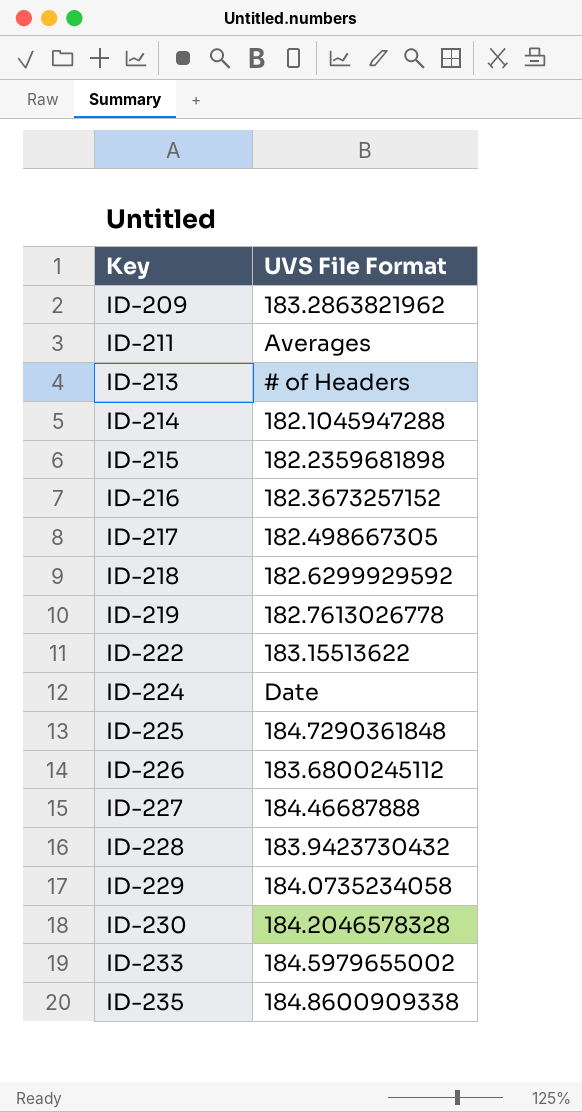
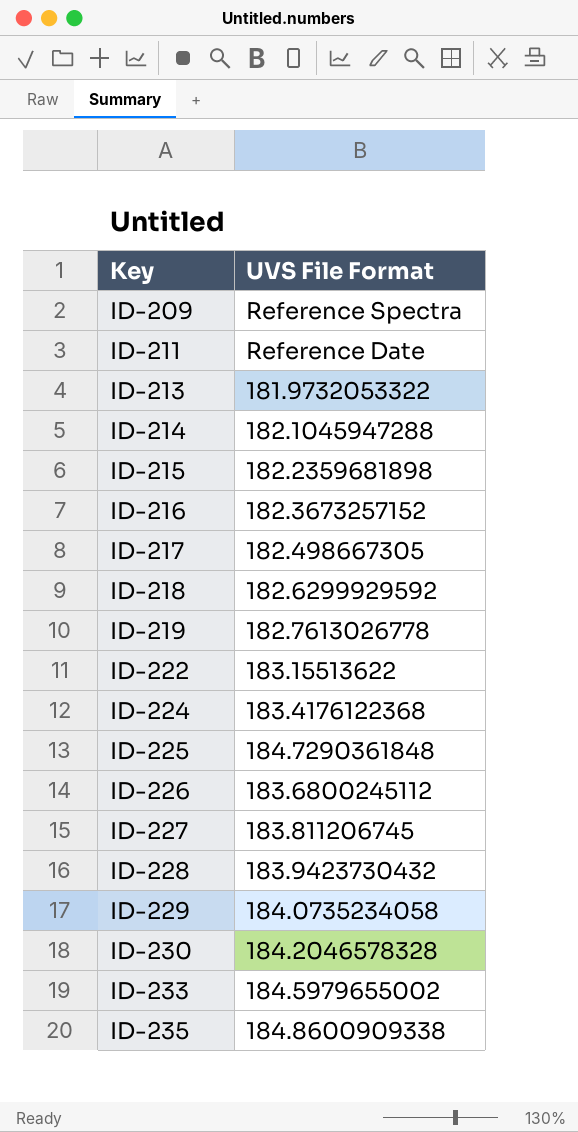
ID-209 | UVS File Format: 183.2863821962 -> Reference Spectra
ID-211 | UVS File Format: Averages -> Reference Date
ID-213 | UVS File Format: # of Headers -> 181.9732053322
ID-224 | UVS File Format: Date -> 183.4176122368
ID-227 | UVS File Format: 184.46687888 -> 183.811206745

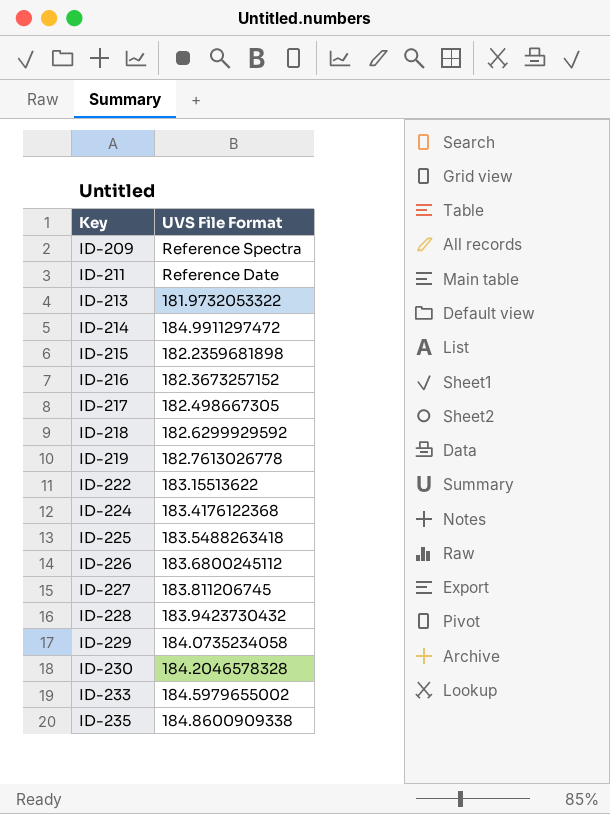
ID-214 | UVS File Format: 182.1045947288 -> 184.9911297472
ID-225 | UVS File Format: 184.7290361848 -> 183.5488263418

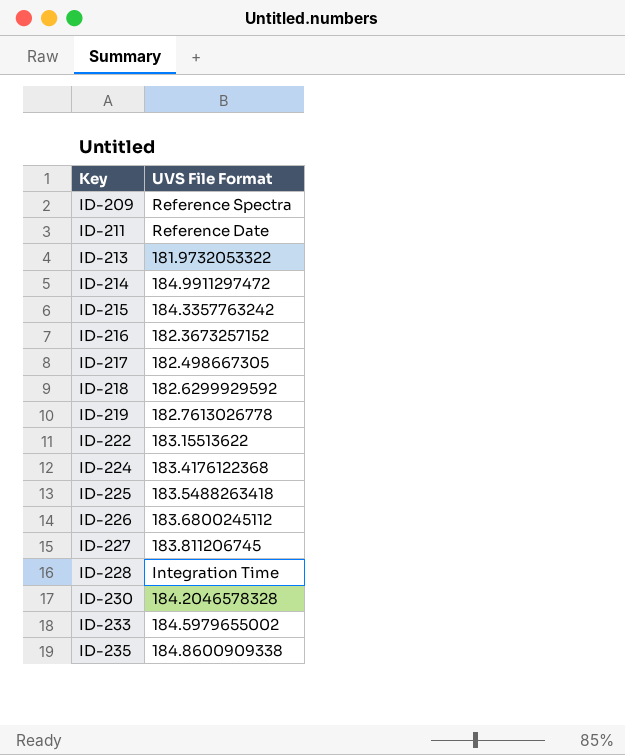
row ID-229: 184.0735234058 -> none
ID-215 | UVS File Format: 182.2359681898 -> 184.3357763242
ID-228 | UVS File Format: 183.9423730432 -> Integration Time

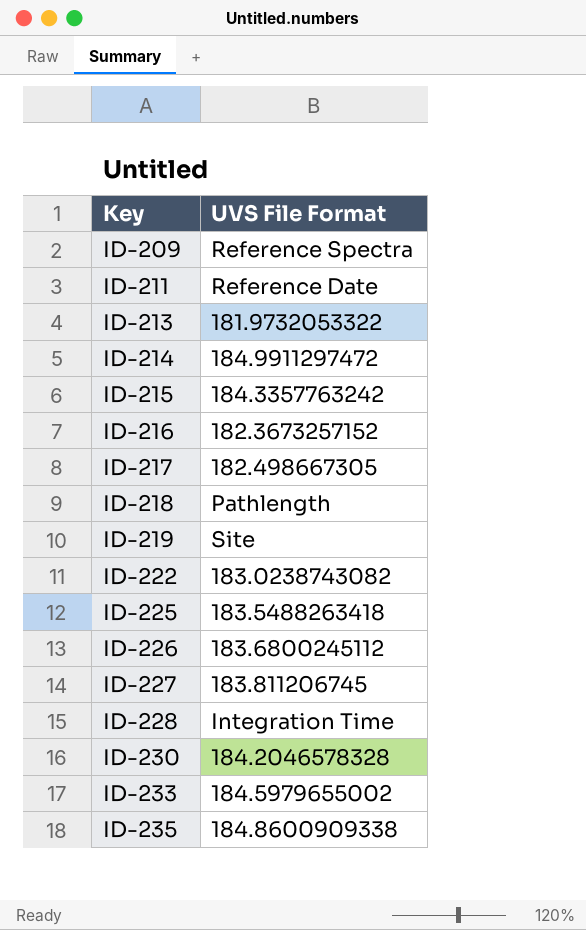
row ID-224: 183.4176122368 -> none
ID-218 | UVS File Format: 182.6299929592 -> Pathlength
ID-219 | UVS File Format: 182.7613026778 -> Site
ID-222 | UVS File Format: 183.15513622 -> 183.0238743082

